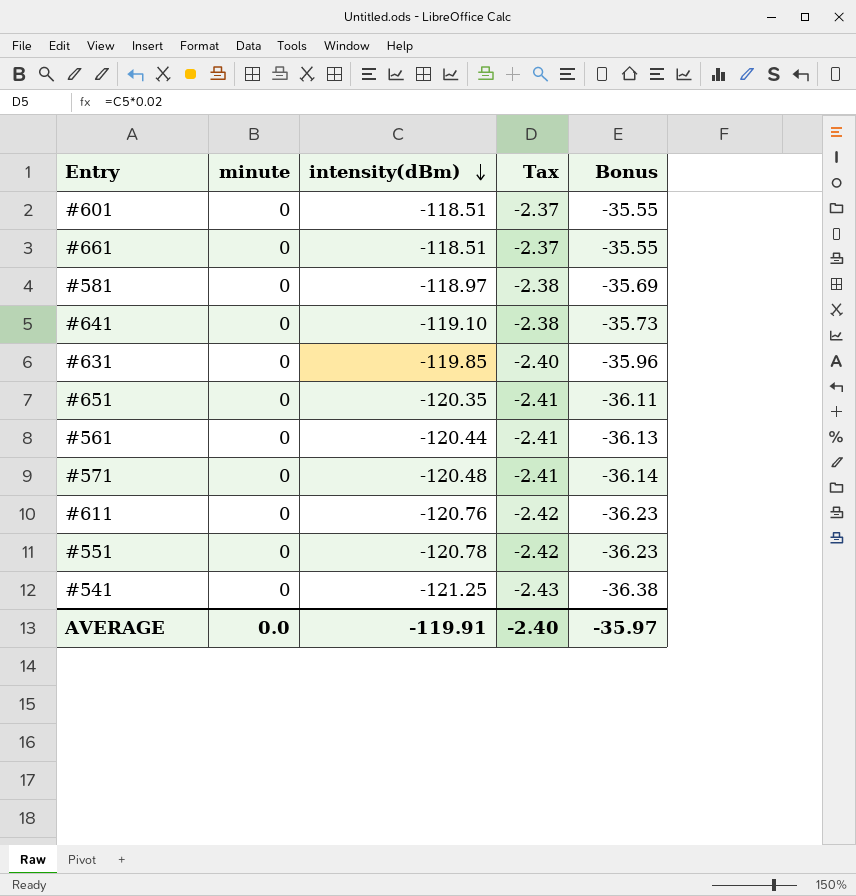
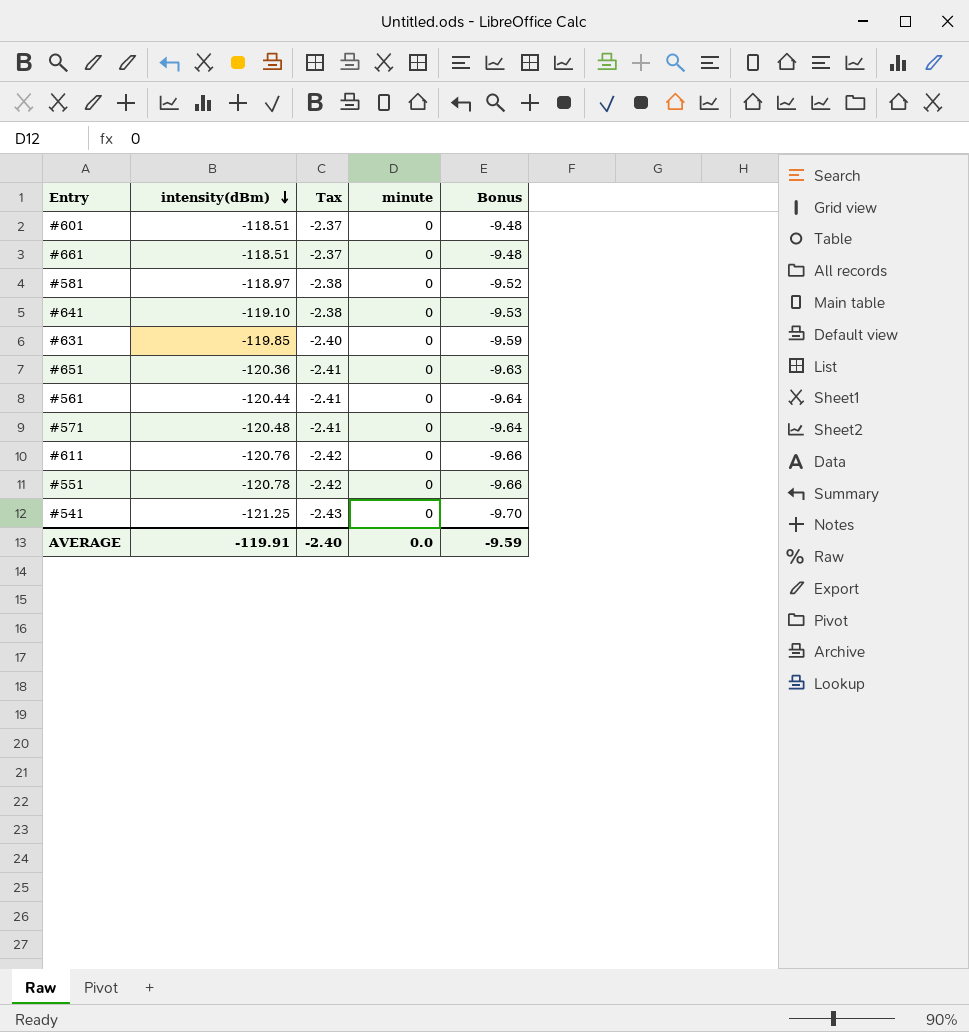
column minute | position: 2 -> 4
column Bonus | formula: [intensity(dBm)] * 0.3 -> [intensity(dBm)] * 0.08
#651 | intensity(dBm): -120.35 -> -120.36
AVERAGE | Bonus: -35.97 -> -9.59

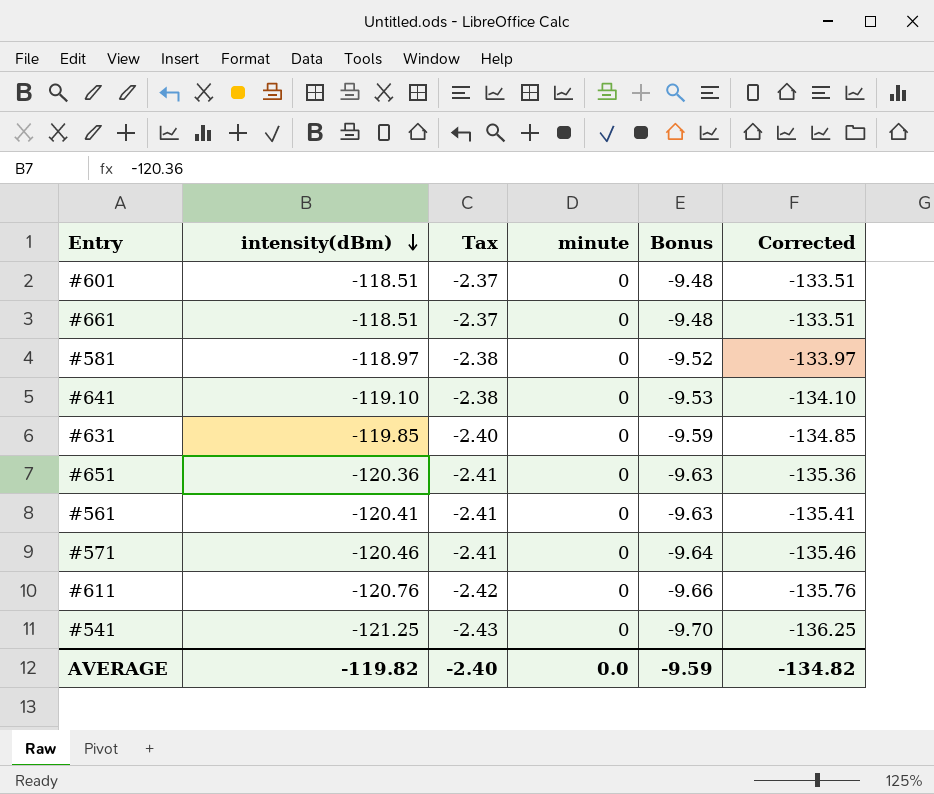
column Corrected | formula: none -> [intensity(dBm)] - 15
row #551: -120.78 | -2.42 | 0 | -9.66 -> none
#561 | intensity(dBm): -120.44 -> -120.41
#561 | Bonus: -9.64 -> -9.63
#571 | intensity(dBm): -120.48 -> -120.46
AVERAGE | intensity(dBm): -119.91 -> -119.82

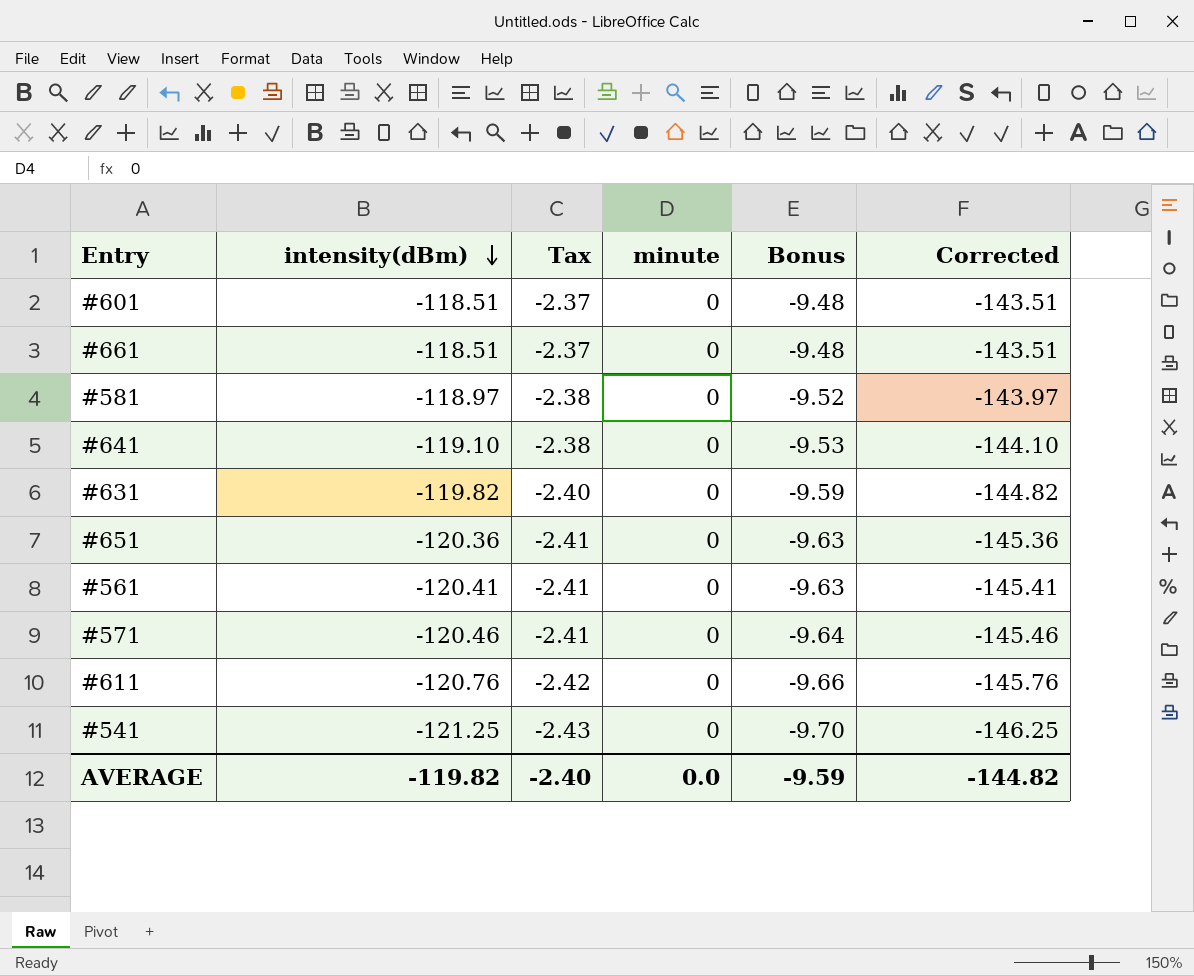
column Corrected | formula: [intensity(dBm)] - 15 -> [intensity(dBm)] - 25
#631 | intensity(dBm): -119.85 -> -119.82
AVERAGE | Corrected: -134.82 -> -144.82

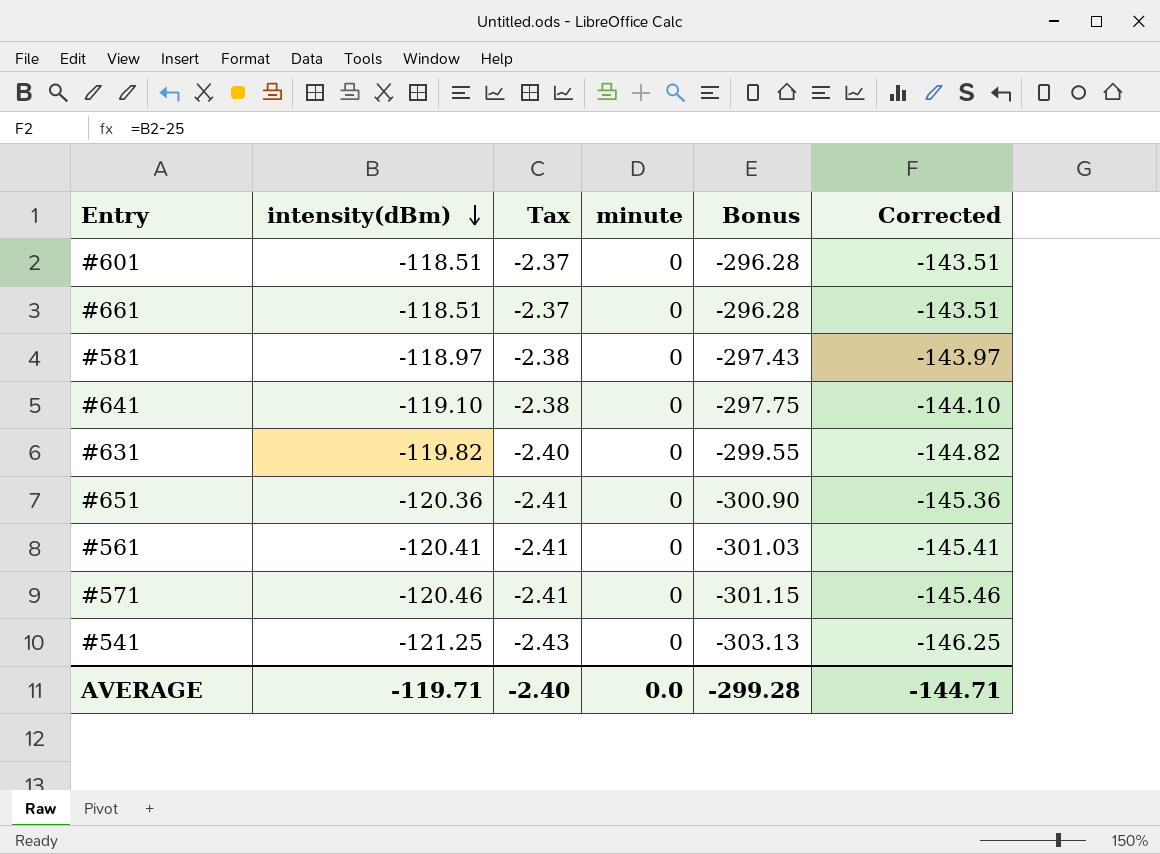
column Bonus | formula: [intensity(dBm)] * 0.08 -> [intensity(dBm)] * 2.5
row #611: -120.76 | -2.42 | 0 | -9.66 | -145.76 -> none
AVERAGE | intensity(dBm): -119.82 -> -119.71
AVERAGE | Bonus: -9.59 -> -299.28
AVERAGE | Corrected: -144.82 -> -144.71

